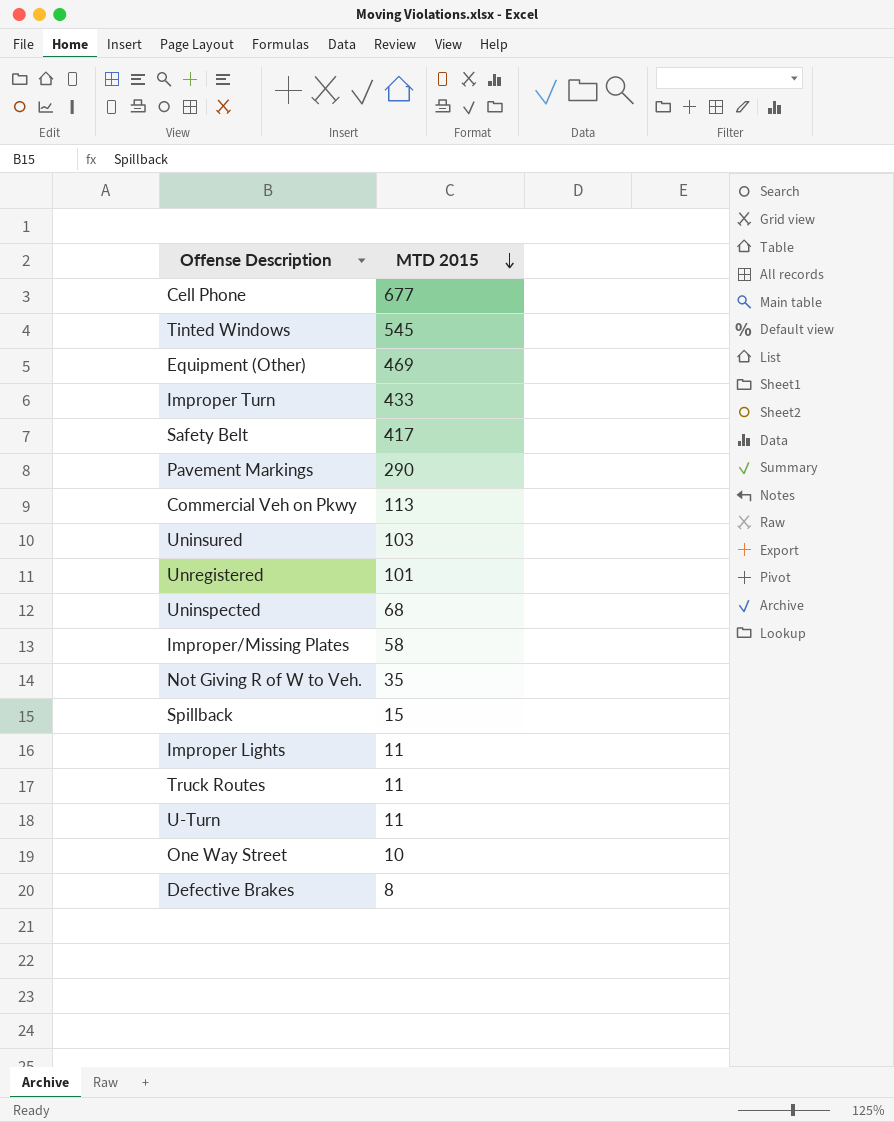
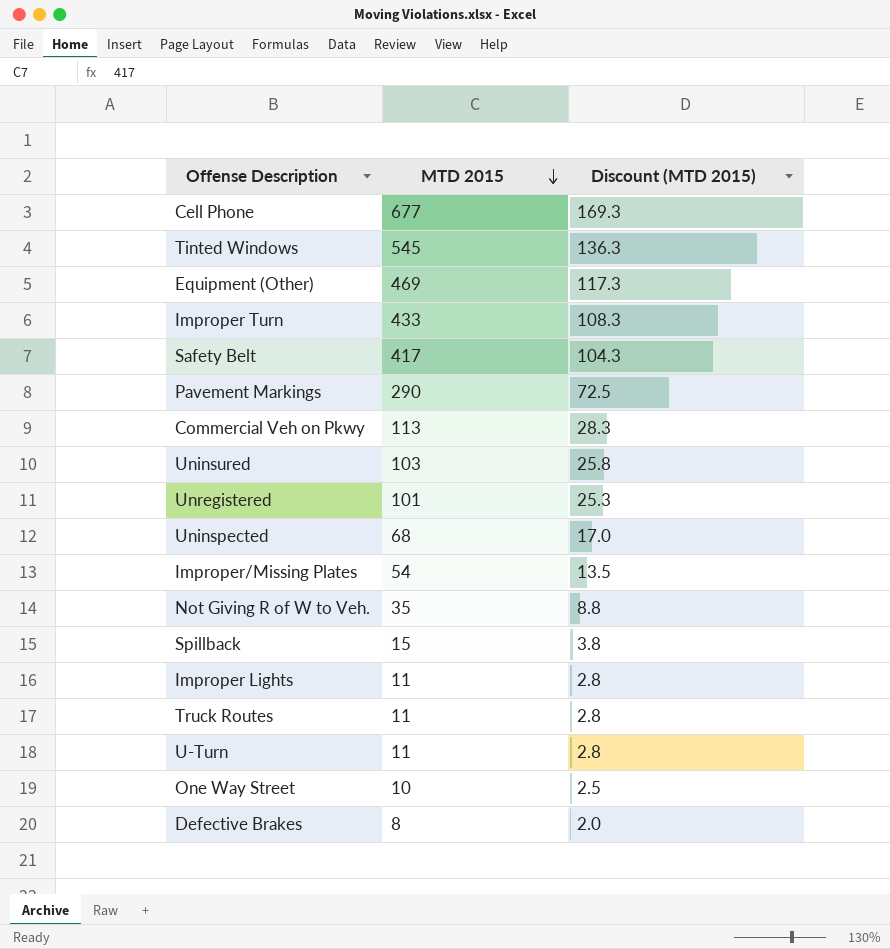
column Discount (MTD 2015) | formula: none -> [MTD 2015] * 0.25
Improper/Missing Plates | MTD 2015: 58 -> 54

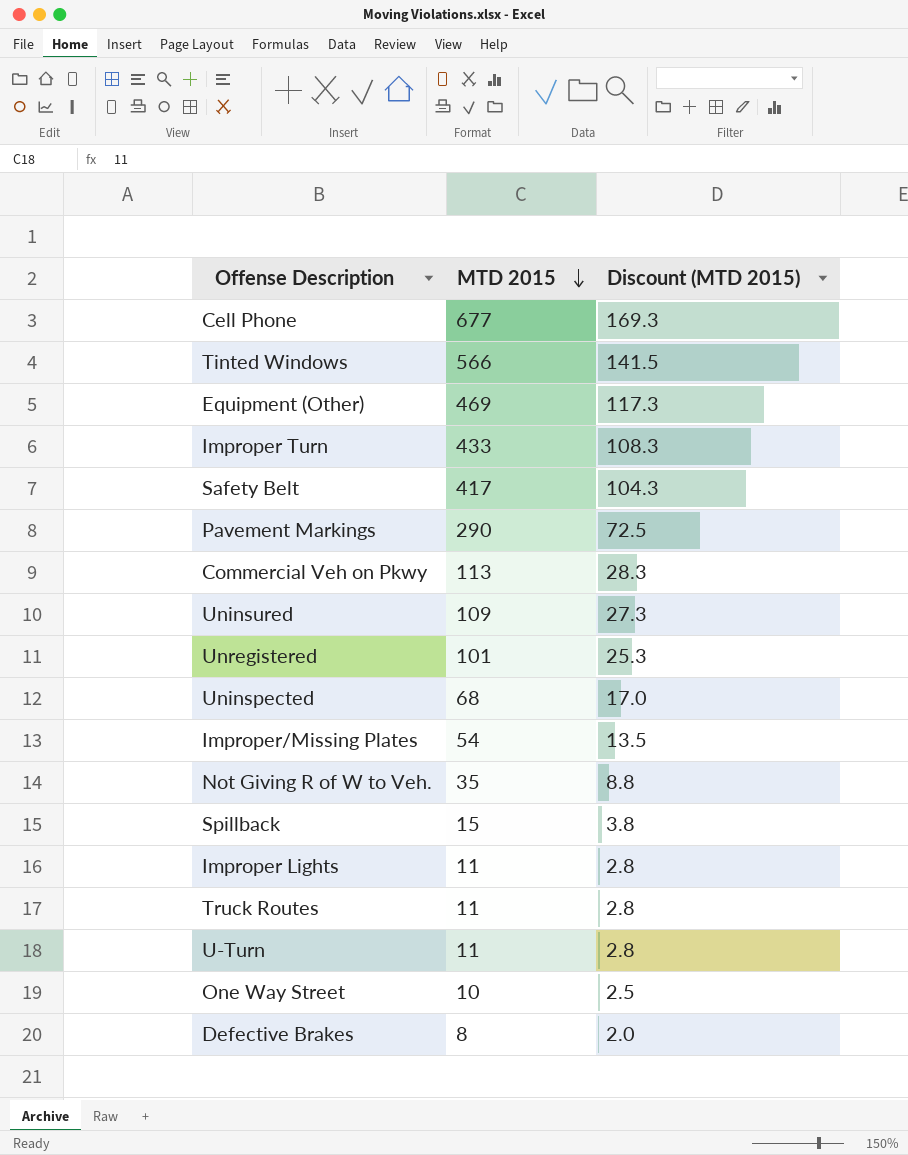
Tinted Windows | MTD 2015: 545 -> 566
Tinted Windows | Discount (MTD 2015): 136.3 -> 141.5
Uninsured | MTD 2015: 103 -> 109
Uninsured | Discount (MTD 2015): 25.8 -> 27.3

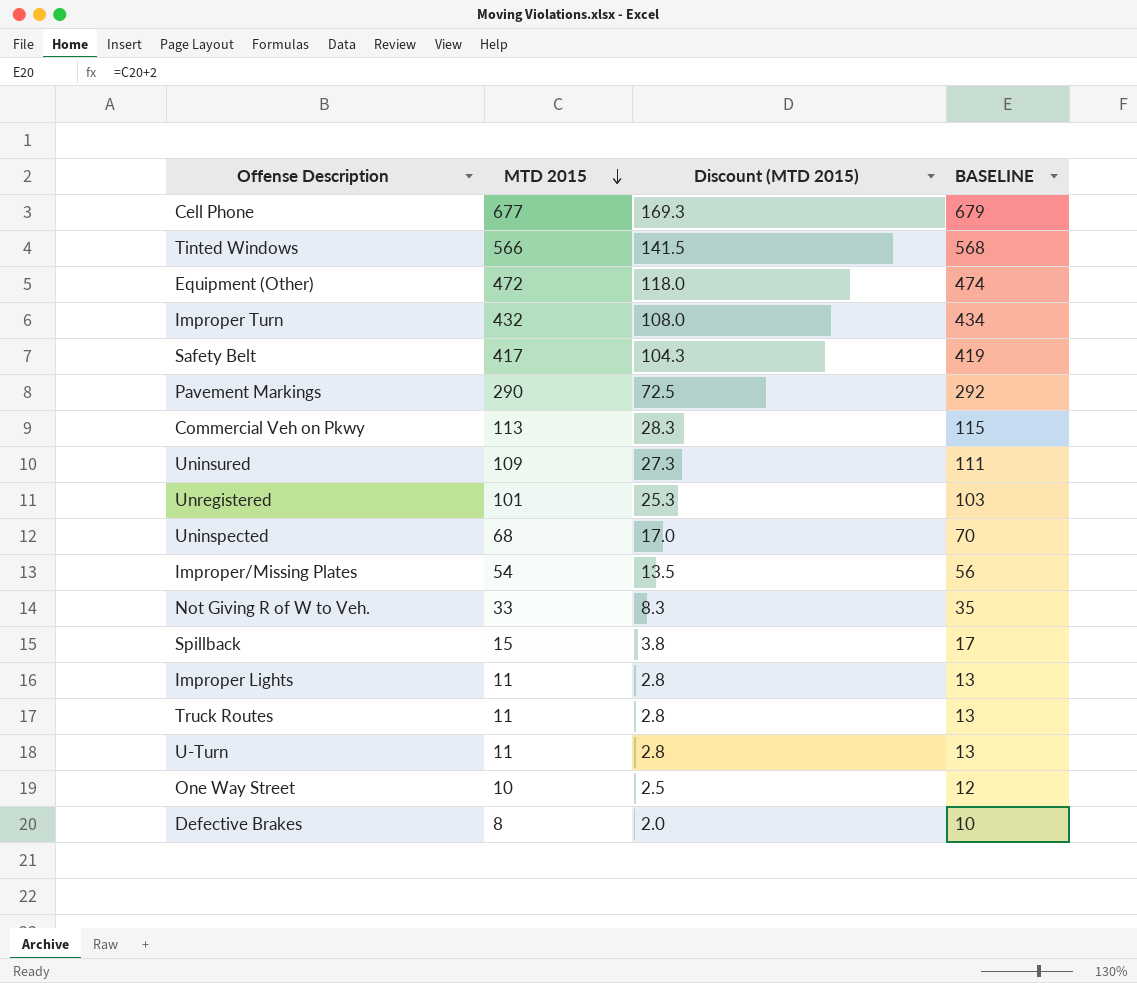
column BASELINE | formula: none -> [MTD 2015] + 2
Equipment (Other) | MTD 2015: 469 -> 472
Equipment (Other) | Discount (MTD 2015): 117.3 -> 118.0
Improper Turn | MTD 2015: 433 -> 432
Improper Turn | Discount (MTD 2015): 108.3 -> 108.0
Not Giving R of W to Veh. | MTD 2015: 35 -> 33
Not Giving R of W to Veh. | Discount (MTD 2015): 8.8 -> 8.3

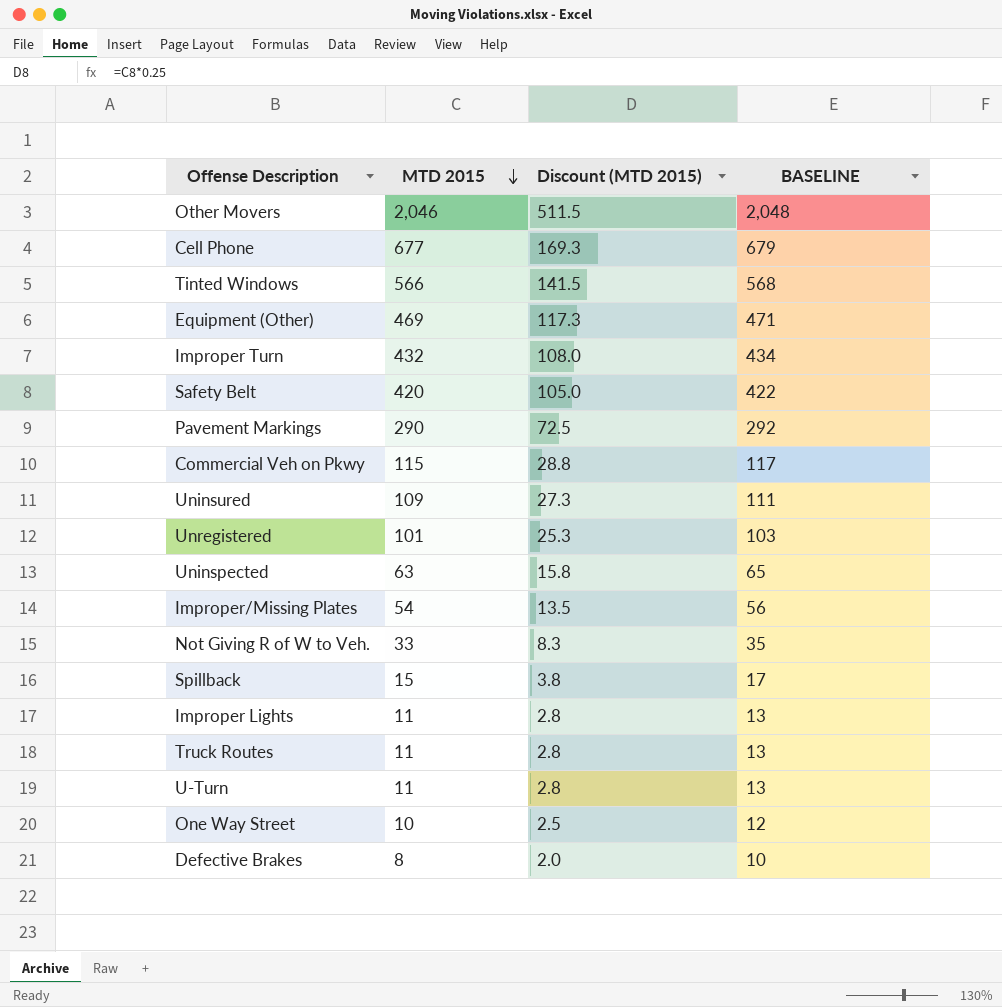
row Other Movers: none -> 2,046 | 511.5 | 2,048
Equipment (Other) | MTD 2015: 472 -> 469
Equipment (Other) | Discount (MTD 2015): 118.0 -> 117.3
Equipment (Other) | BASELINE: 474 -> 471
Safety Belt | MTD 2015: 417 -> 420
Safety Belt | Discount (MTD 2015): 104.3 -> 105.0
Safety Belt | BASELINE: 419 -> 422
Commercial Veh on Pkwy | MTD 2015: 113 -> 115
Commercial Veh on Pkwy | Discount (MTD 2015): 28.3 -> 28.8
Commercial Veh on Pkwy | BASELINE: 115 -> 117
Uninspected | MTD 2015: 68 -> 63
Uninspected | Discount (MTD 2015): 17.0 -> 15.8
Uninspected | BASELINE: 70 -> 65

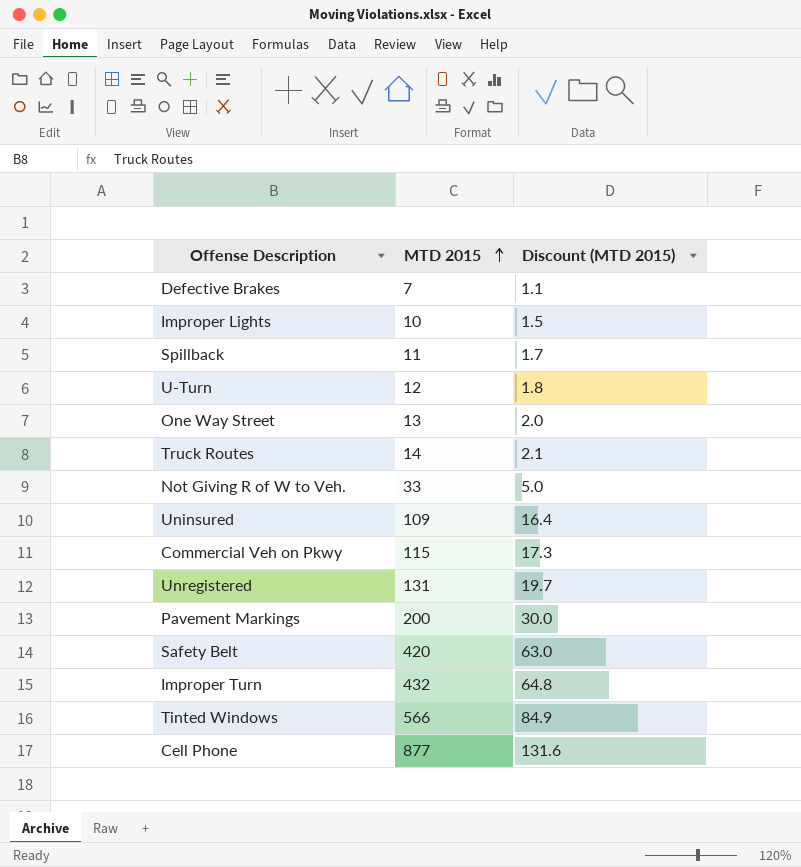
row order: MTD 2015 descending -> MTD 2015 ascending
column BASELINE | formula: [MTD 2015] + 2 -> none
column Discount (MTD 2015) | formula: [MTD 2015] * 0.25 -> [MTD 2015] * 0.15
row Other Movers: 2,046 | 511.5 | 2,048 -> none
row Equipment (Other): 469 | 117.3 | 471 -> none
row Uninspected: 63 | 15.8 | 65 -> none
row Improper/Missing Plates: 54 | 13.5 | 56 -> none
Defective Brakes | MTD 2015: 8 -> 7
Improper Lights | MTD 2015: 11 -> 10
Spillback | MTD 2015: 15 -> 11
U-Turn | MTD 2015: 11 -> 12
One Way Street | MTD 2015: 10 -> 13
Truck Routes | MTD 2015: 11 -> 14
Unregistered | MTD 2015: 101 -> 131
Pavement Markings | MTD 2015: 290 -> 200
Cell Phone | MTD 2015: 677 -> 877

